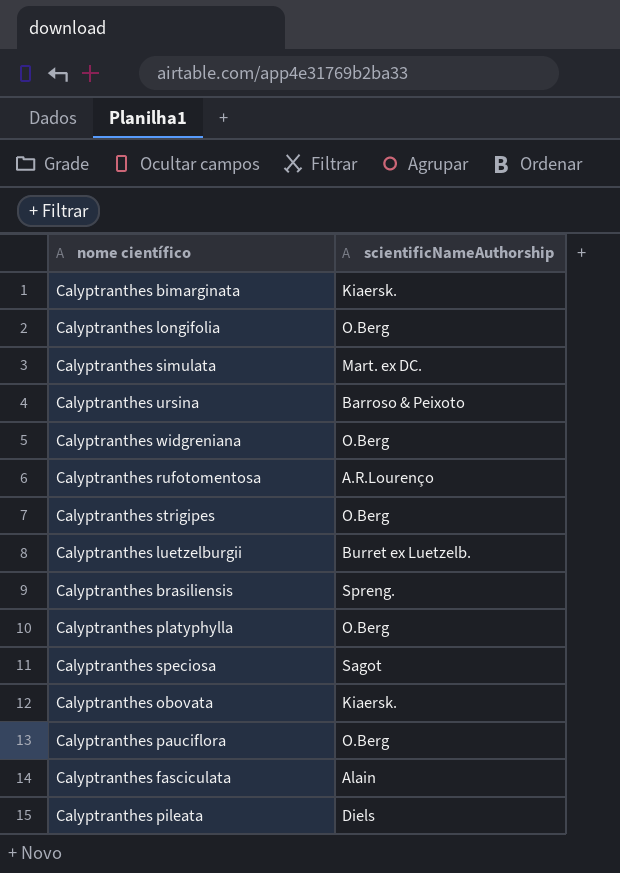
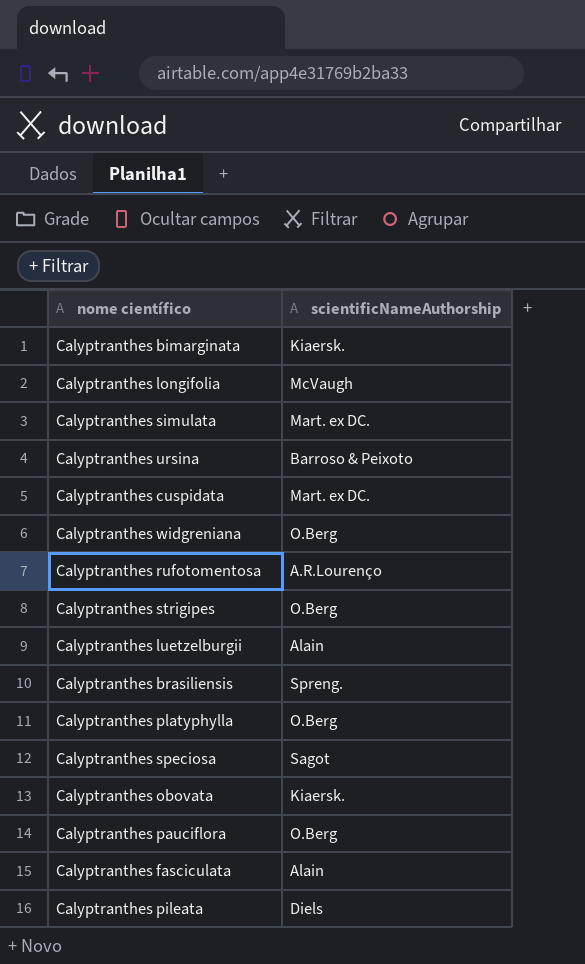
Calyptranthes longifolia | scientificNameAuthorship: O.Berg -> McVaugh
row Calyptranthes cuspidata: none -> Mart. ex DC.
Calyptranthes luetzelburgii | scientificNameAuthorship: Burret ex Luetzelb. -> Alain

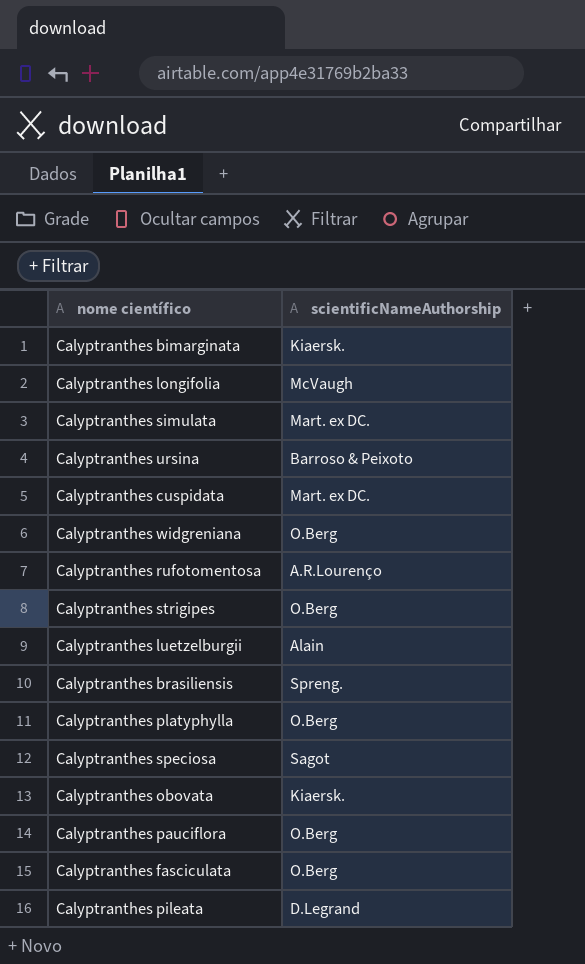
Calyptranthes fasciculata | scientificNameAuthorship: Alain -> O.Berg
Calyptranthes pileata | scientificNameAuthorship: Diels -> D.Legrand

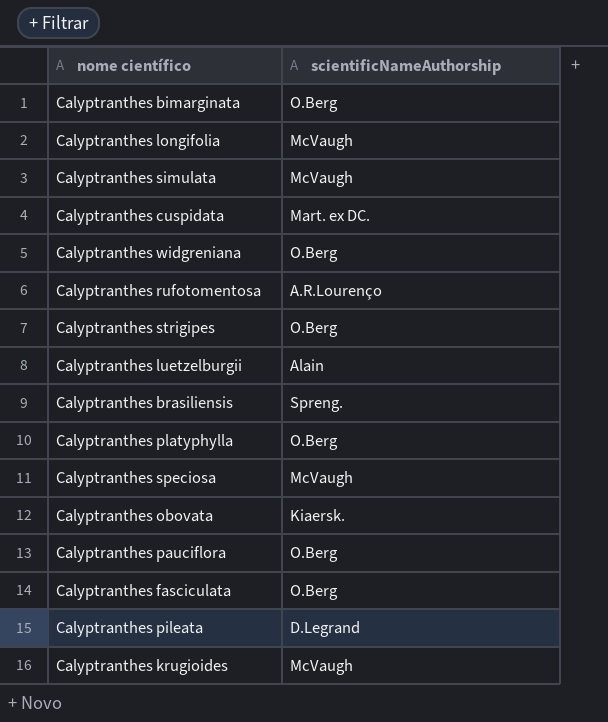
row Calyptranthes ursina: Barroso & Peixoto -> none
Calyptranthes bimarginata | scientificNameAuthorship: Kiaersk. -> O.Berg
Calyptranthes simulata | scientificNameAuthorship: Mart. ex DC. -> McVaugh
Calyptranthes speciosa | scientificNameAuthorship: Sagot -> McVaugh
row Calyptranthes krugioides: none -> McVaugh

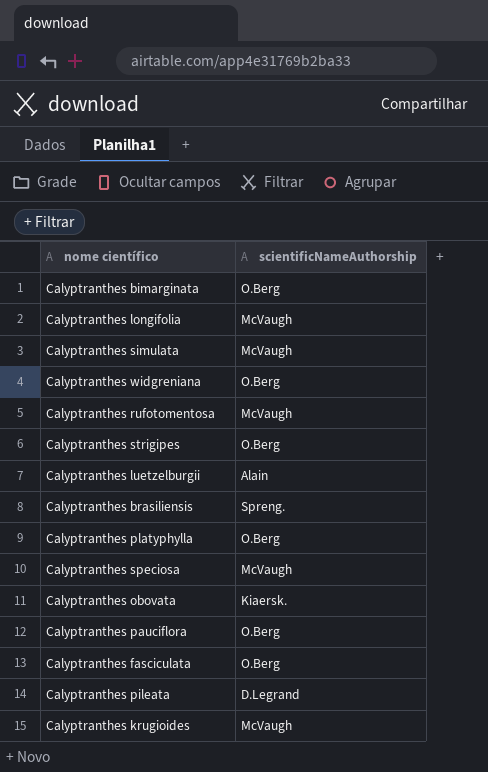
row Calyptranthes cuspidata: Mart. ex DC. -> none
Calyptranthes rufotomentosa | scientificNameAuthorship: A.R.Lourenço -> McVaugh

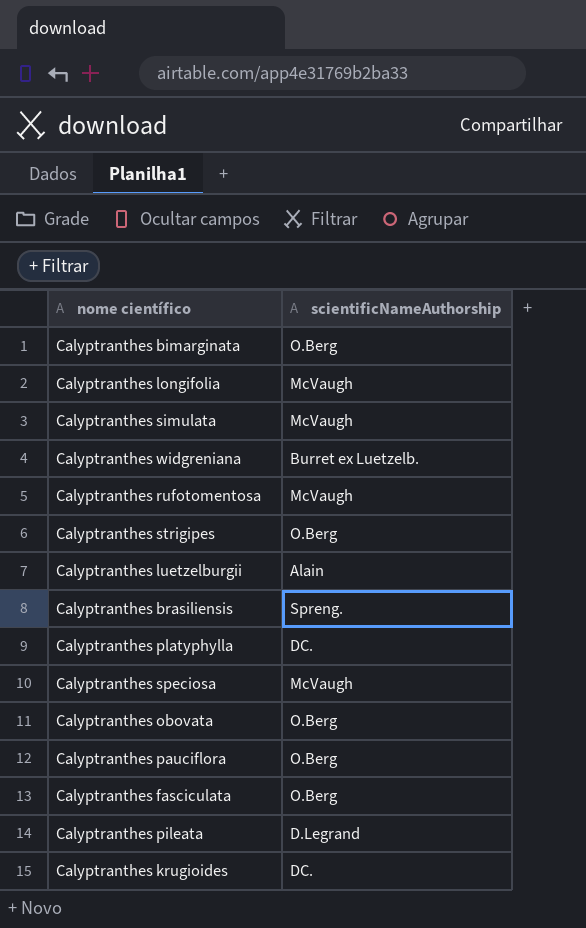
Calyptranthes widgreniana | scientificNameAuthorship: O.Berg -> Burret ex Luetzelb.
Calyptranthes platyphylla | scientificNameAuthorship: O.Berg -> DC.
Calyptranthes obovata | scientificNameAuthorship: Kiaersk. -> O.Berg
Calyptranthes krugioides | scientificNameAuthorship: McVaugh -> DC.

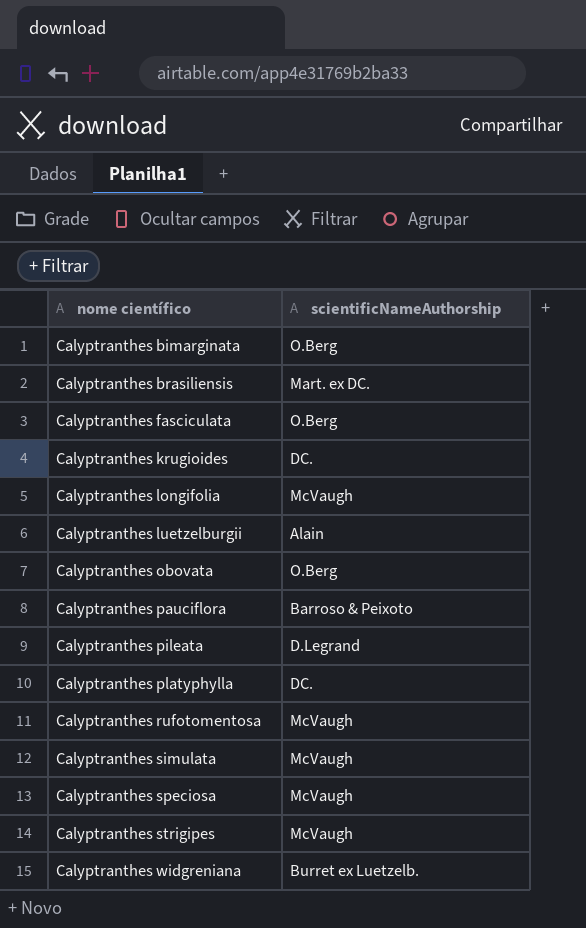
row order: none -> nome científico ascending
Calyptranthes brasiliensis | scientificNameAuthorship: Spreng. -> Mart. ex DC.
Calyptranthes pauciflora | scientificNameAuthorship: O.Berg -> Barroso & Peixoto
Calyptranthes strigipes | scientificNameAuthorship: O.Berg -> McVaugh

